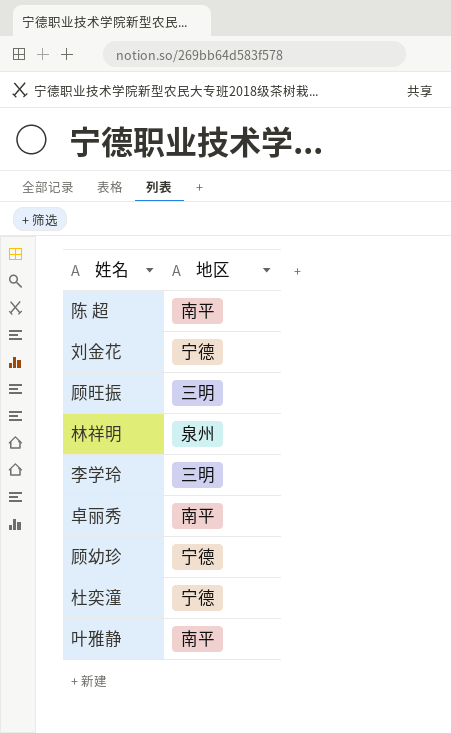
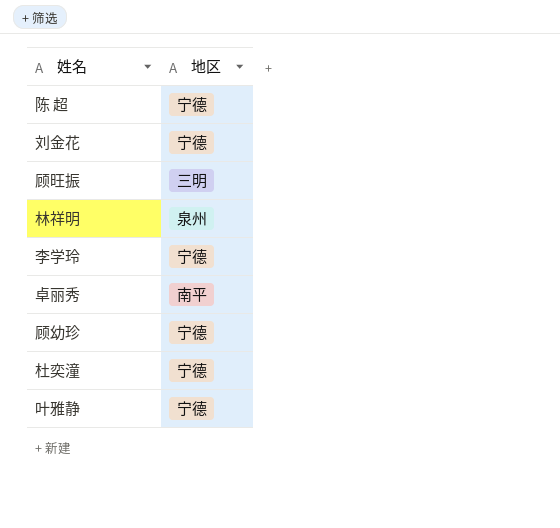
陈 超 | 地区: 南平 -> 宁德
李学玲 | 地区: 三明 -> 宁德
叶雅静 | 地区: 南平 -> 宁德

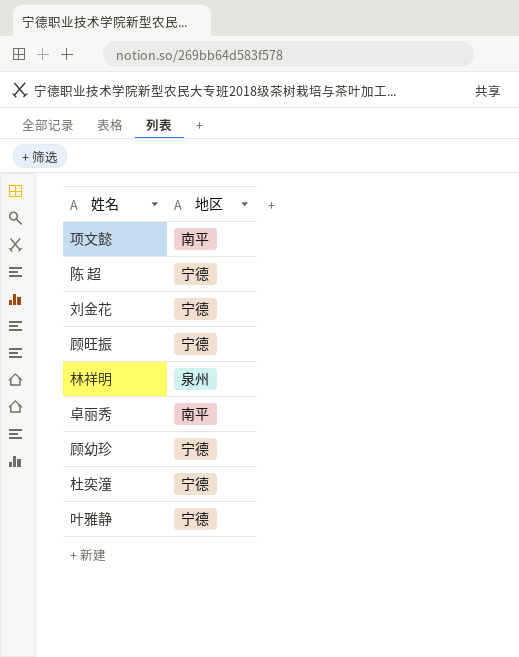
row 李学玲: 宁德 -> none
row 项文懿: none -> 南平
顾旺振 | 地区: 三明 -> 宁德

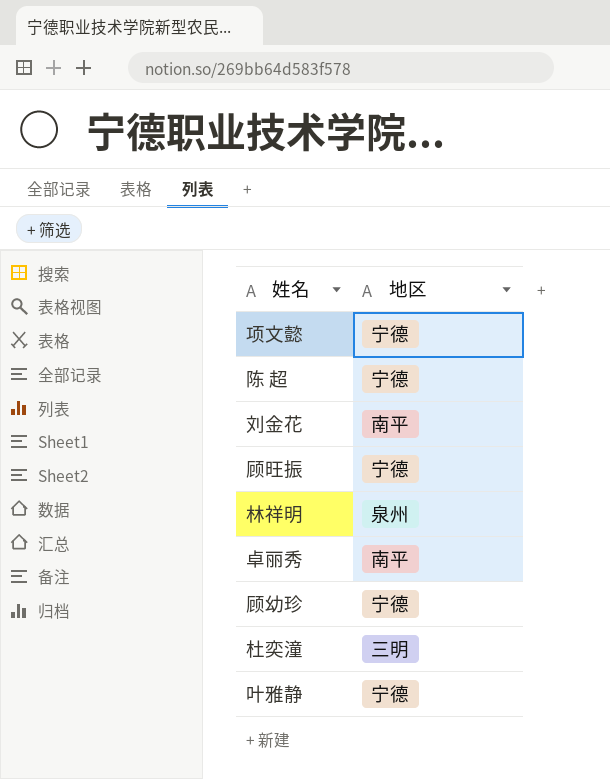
项文懿 | 地区: 南平 -> 宁德
刘金花 | 地区: 宁德 -> 南平
杜奕潼 | 地区: 宁德 -> 三明

